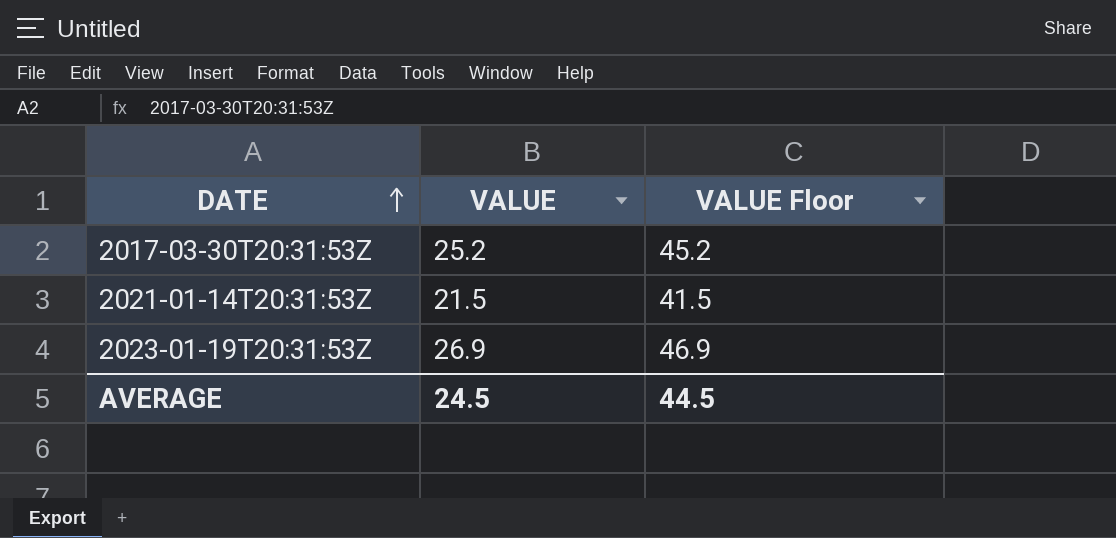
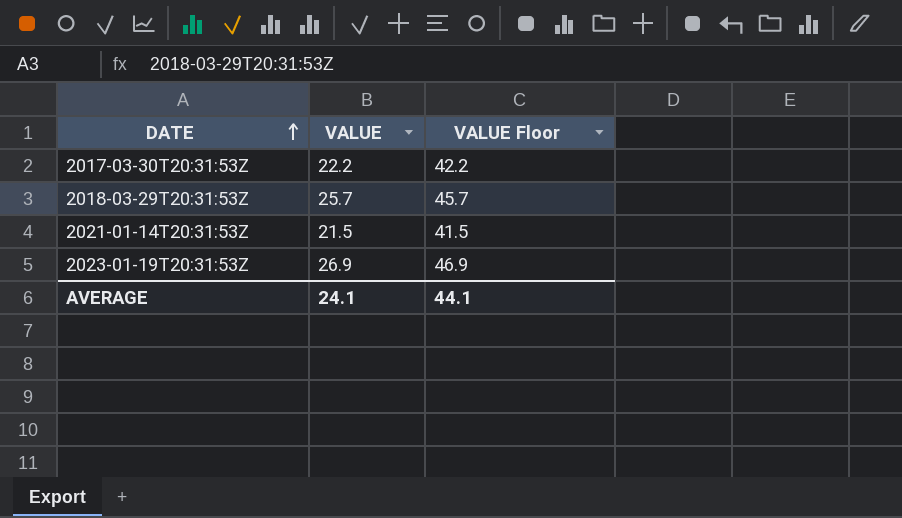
2017-03-30T20:31:53Z | VALUE: 25.2 -> 22.2
2017-03-30T20:31:53Z | VALUE Floor: 45.2 -> 42.2
row 2018-03-29T20:31:53Z: none -> 25.7 | 45.7
AVERAGE | VALUE: 24.5 -> 24.1
AVERAGE | VALUE Floor: 44.5 -> 44.1

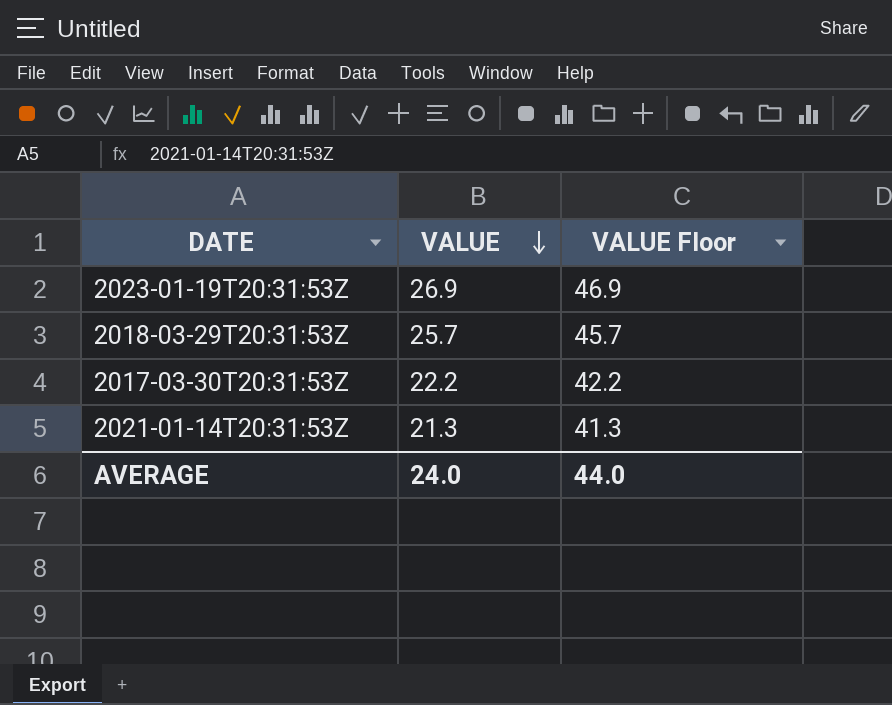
row order: DATE ascending -> VALUE descending
2021-01-14T20:31:53Z | VALUE: 21.5 -> 21.3
2021-01-14T20:31:53Z | VALUE Floor: 41.5 -> 41.3
AVERAGE | VALUE: 24.1 -> 24.0
AVERAGE | VALUE Floor: 44.1 -> 44.0

